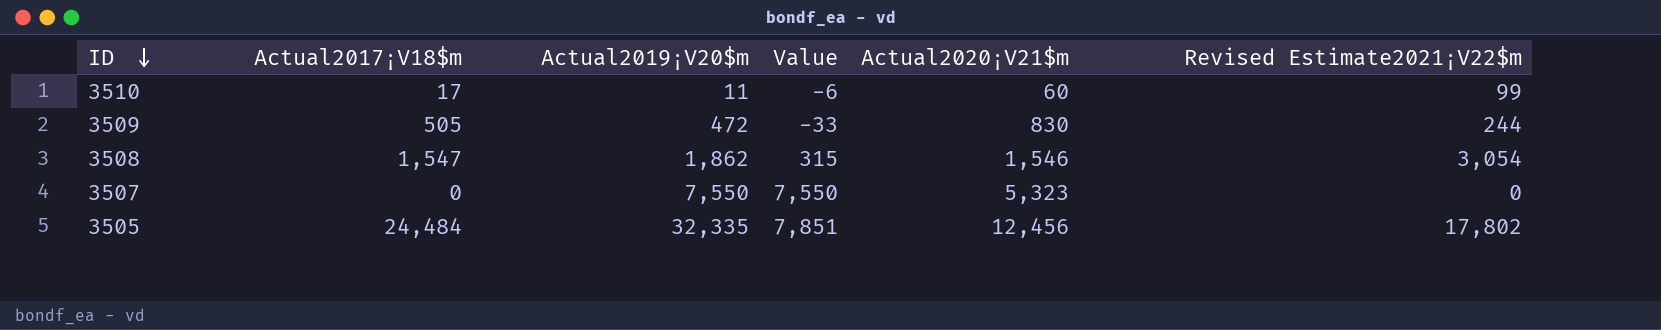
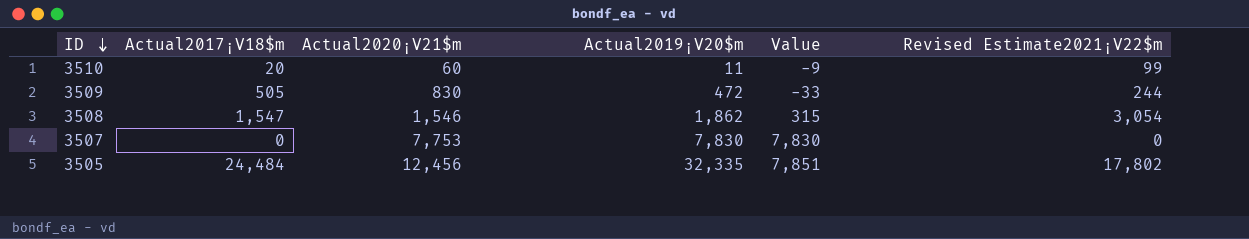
column Actual2020¡V21$m | position: 5 -> 3
3510 | Actual2017¡V18$m: 17 -> 20
3510 | Value: -6 -> -9
3507 | Actual2020¡V21$m: 5,323 -> 7,753
3507 | Actual2019¡V20$m: 7,550 -> 7,830
3507 | Value: 7,550 -> 7,830

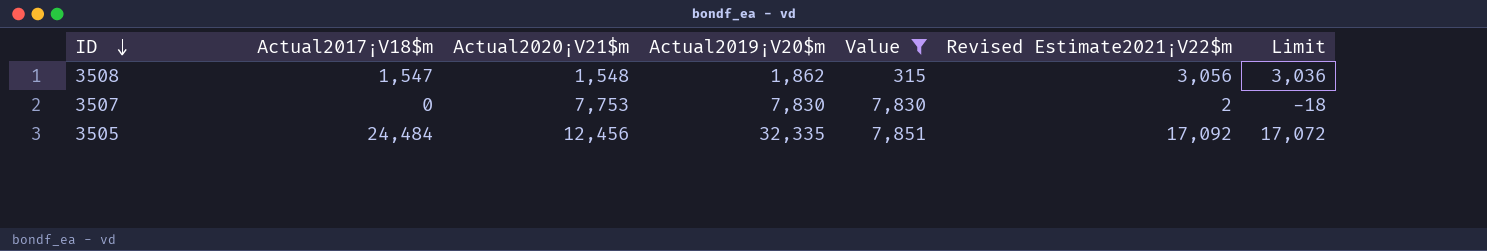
filter: none -> Value >= 315
column Limit | formula: none -> [Revised Estimate2021¡V22$m] - 20
3508 | Actual2020¡V21$m: 1,546 -> 1,548
3508 | Revised Estimate2021¡V22$m: 3,054 -> 3,056
3507 | Revised Estimate2021¡V22$m: 0 -> 2
3505 | Revised Estimate2021¡V22$m: 17,802 -> 17,092

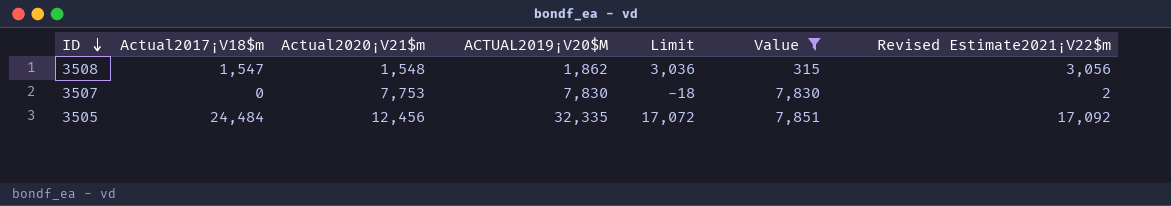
column name: Actual2019¡V20$m -> ACTUAL2019¡V20$M
column Limit | position: 7 -> 5

